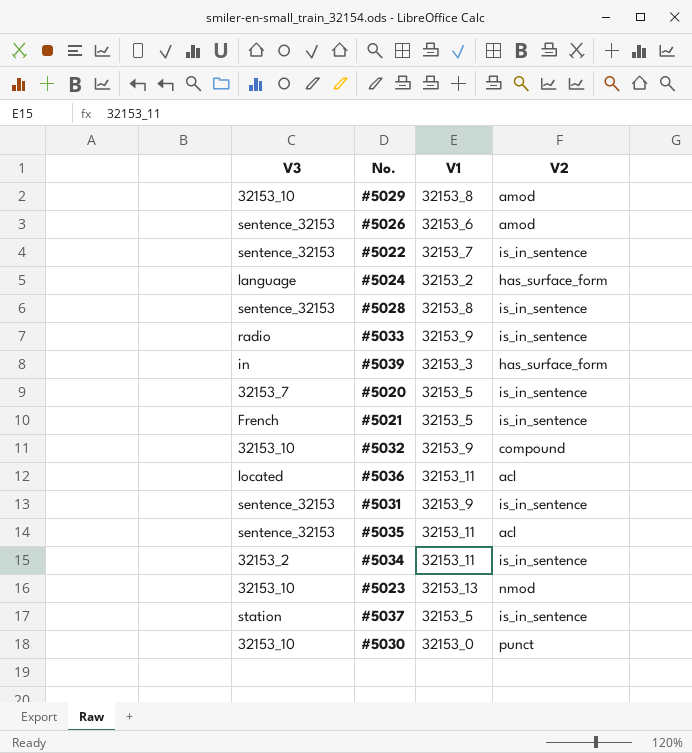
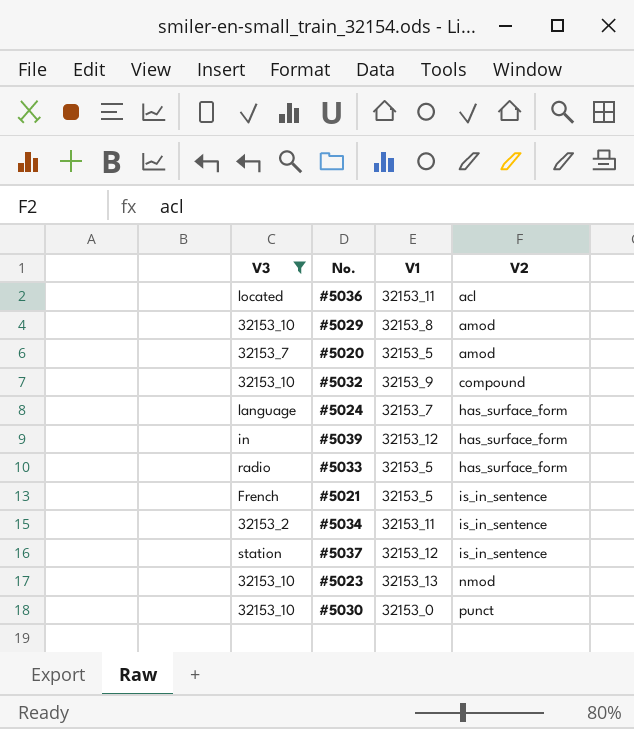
filter: none -> V3 != sentence_32153
row order: none -> V2 ascending
#5020 | V2: is_in_sentence -> amod
#5024 | V1: 32153_2 -> 32153_7
#5039 | V1: 32153_3 -> 32153_12
#5033 | V1: 32153_9 -> 32153_5
#5033 | V2: is_in_sentence -> has_surface_form
#5037 | V1: 32153_5 -> 32153_12

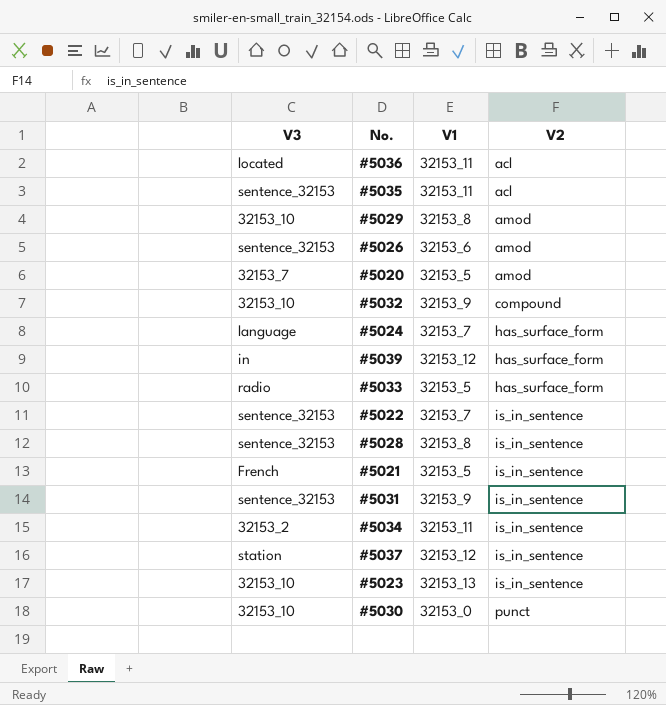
filter: V3 != sentence_32153 -> none
#5023 | V2: nmod -> is_in_sentence

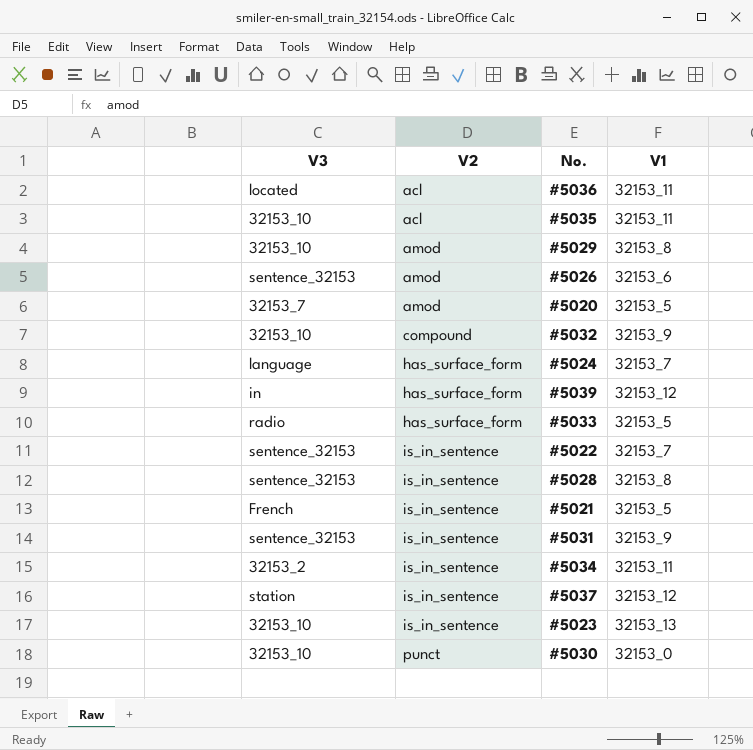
column V2 | position: 4 -> 2
#5035 | V3: sentence_32153 -> 32153_10

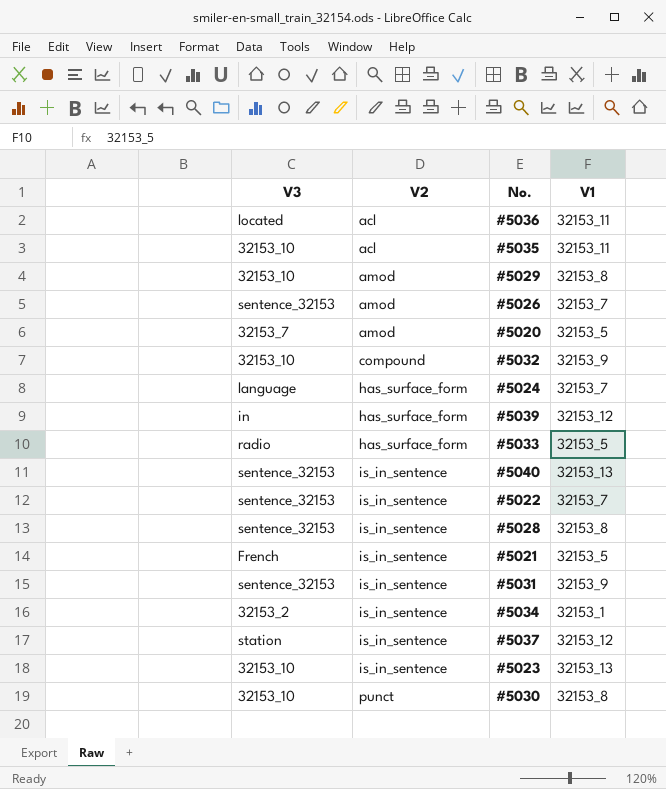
#5026 | V1: 32153_6 -> 32153_7
row #5040: none -> sentence_32153 | is_in_sentence | 32153_13
#5034 | V1: 32153_11 -> 32153_1
#5030 | V1: 32153_0 -> 32153_8

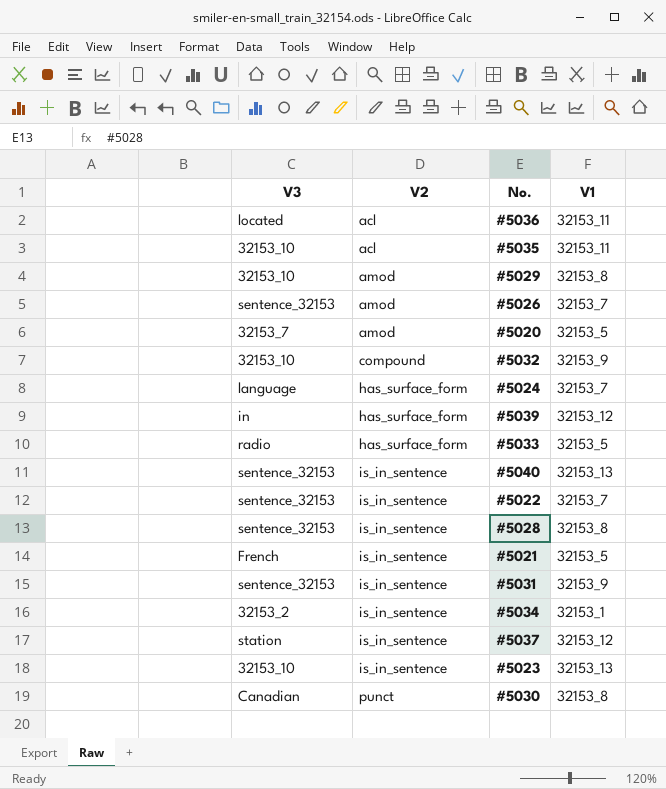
#5030 | V3: 32153_10 -> Canadian

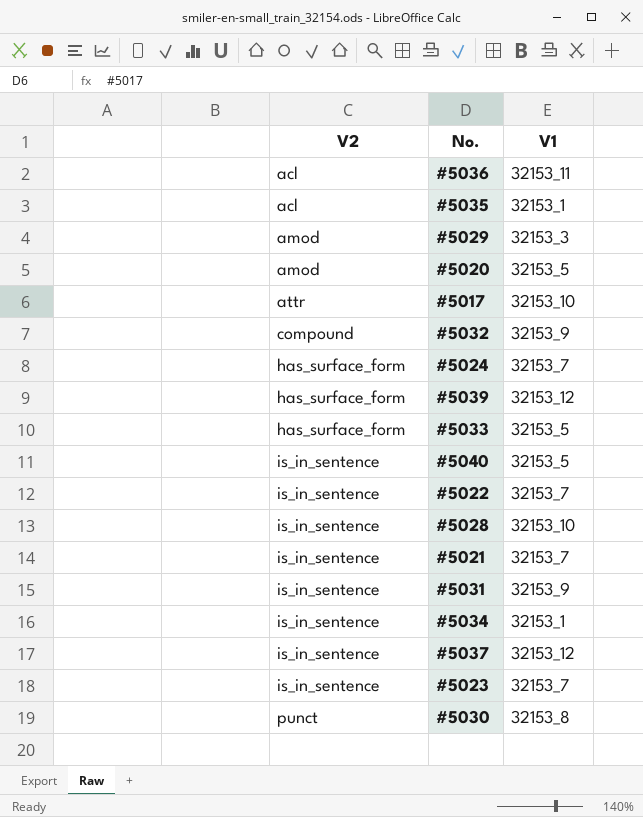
column V3 | position: 1 -> none
row #5026: sentence_32153 | amod | 32153_7 -> none
#5035 | V1: 32153_11 -> 32153_1
#5029 | V1: 32153_8 -> 32153_3
row #5017: none -> attr | 32153_10
#5040 | V1: 32153_13 -> 32153_5
#5028 | V1: 32153_8 -> 32153_10
#5021 | V1: 32153_5 -> 32153_7
#5023 | V1: 32153_13 -> 32153_7

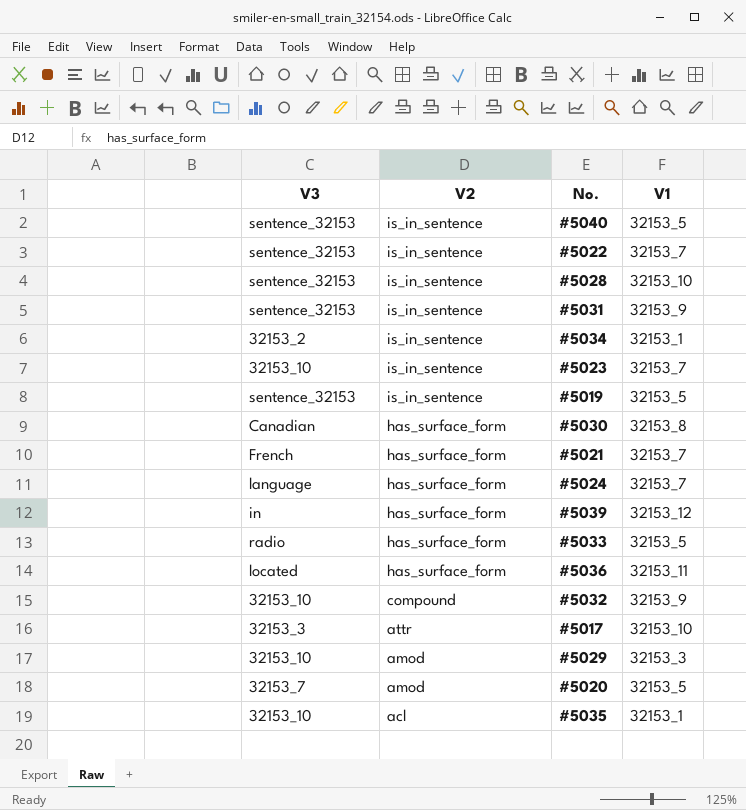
row order: V2 ascending -> V2 descending
column V3 | position: none -> 1
row #5037: is_in_sentence | 32153_12 -> none
row #5019: none -> sentence_32153 | is_in_sentence | 32153_5
#5030 | V2: punct -> has_surface_form
#5021 | V2: is_in_sentence -> has_surface_form
#5036 | V2: acl -> has_surface_form

